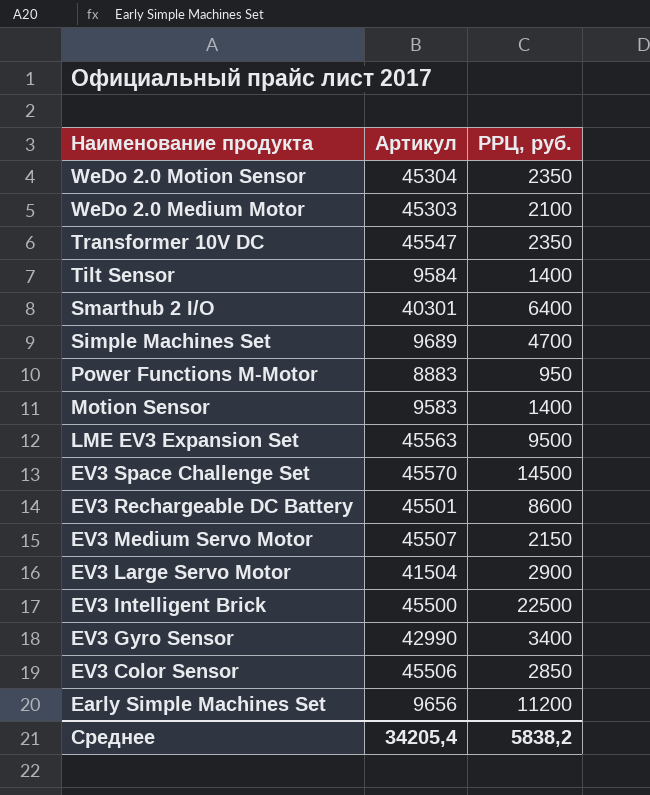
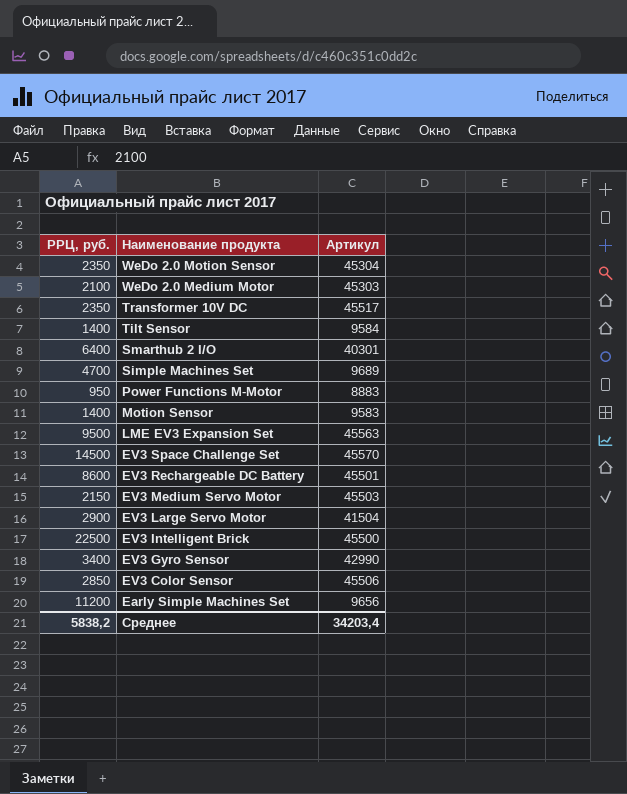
column РРЦ, руб. | position: 3 -> 1
Transformer 10V DC | Артикул: 45547 -> 45517
EV3 Medium Servo Motor | Артикул: 45507 -> 45503
Среднее | Артикул: 34205,4 -> 34203,4

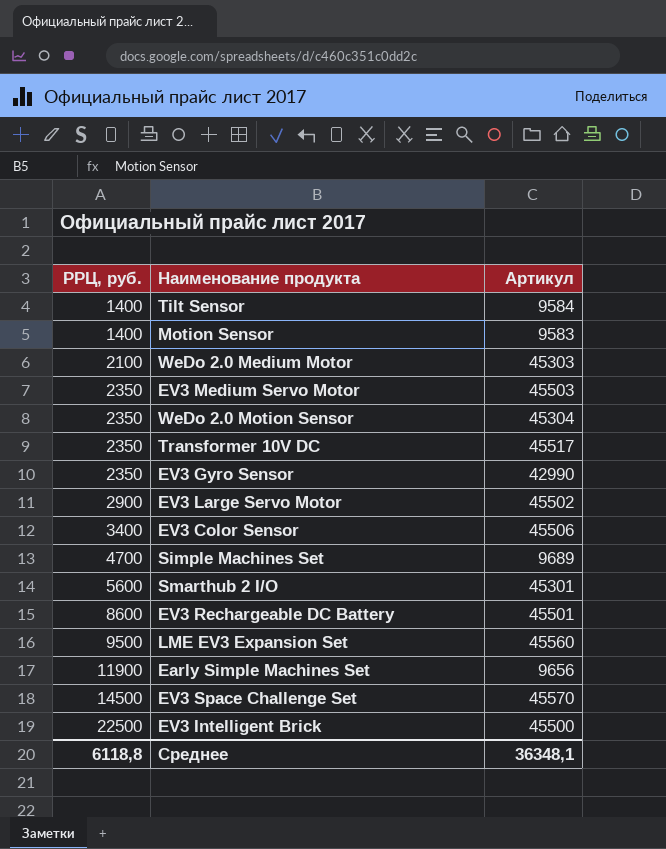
row order: Наименование продукта descending -> РРЦ, руб. ascending
row Power Functions M-Motor: 950 | 8883 -> none
EV3 Medium Servo Motor | РРЦ, руб.: 2150 -> 2350
EV3 Gyro Sensor | РРЦ, руб.: 3400 -> 2350
EV3 Large Servo Motor | Артикул: 41504 -> 45502
EV3 Color Sensor | РРЦ, руб.: 2850 -> 3400
Smarthub 2 I/O | РРЦ, руб.: 6400 -> 5600
Smarthub 2 I/O | Артикул: 40301 -> 45301
LME EV3 Expansion Set | Артикул: 45563 -> 45560
Early Simple Machines Set | РРЦ, руб.: 11200 -> 11900
Среднее | РРЦ, руб.: 5838,2 -> 6118,8
Среднее | Артикул: 34203,4 -> 36348,1

